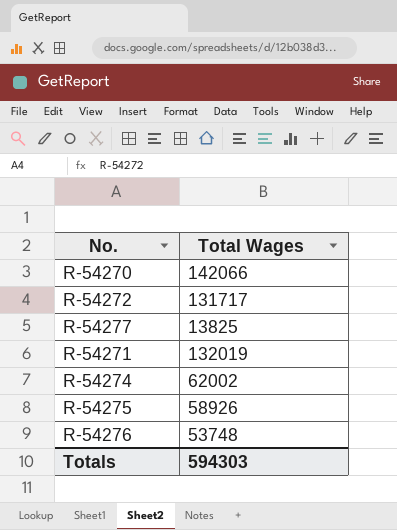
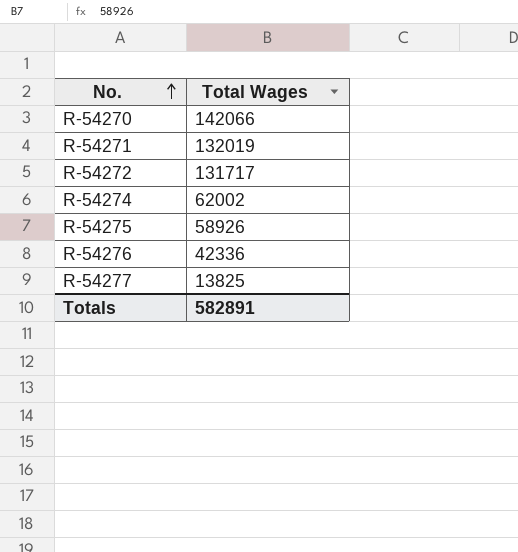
row order: none -> No. ascending
R-54276 | Total Wages: 53748 -> 42336
Totals | Total Wages: 594303 -> 582891

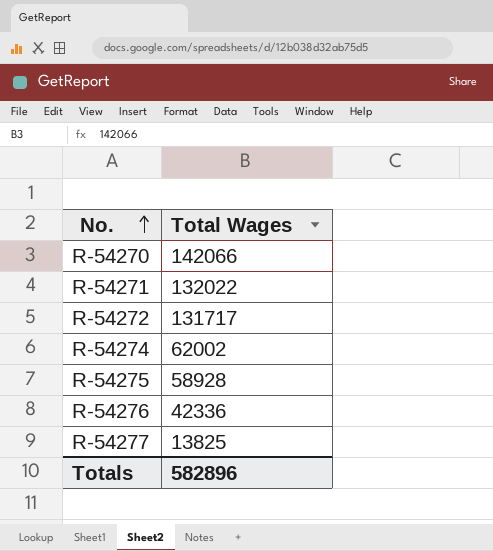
R-54271 | Total Wages: 132019 -> 132022
R-54275 | Total Wages: 58926 -> 58928
Totals | Total Wages: 582891 -> 582896

